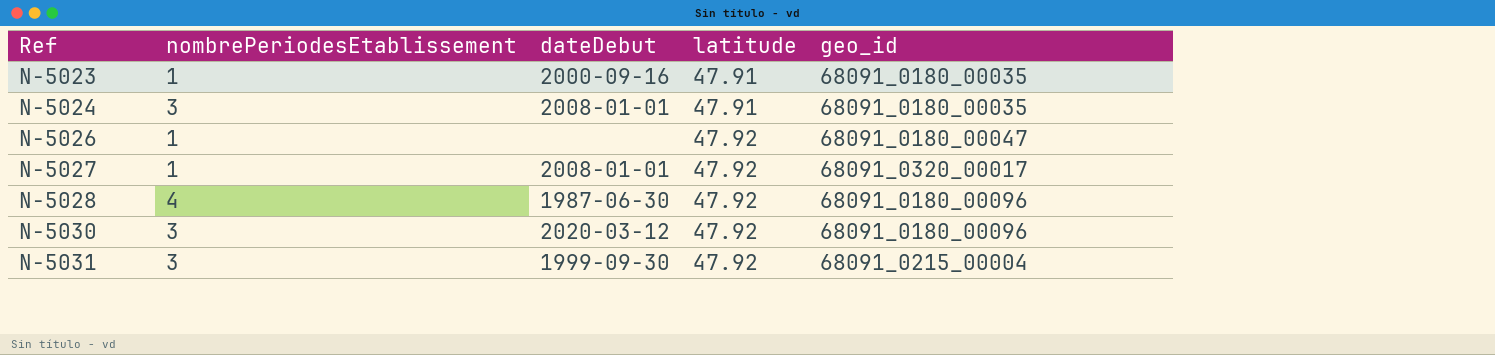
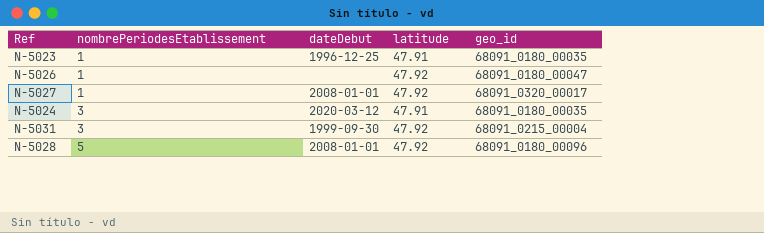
row order: Ref ascending -> nombrePeriodesEtablissement ascending
row N-5030: 3 | 2020-03-12 | 47.92 | 68091_0180_00096 -> none
N-5023 | dateDebut: 2000-09-16 -> 1996-12-25
N-5024 | dateDebut: 2008-01-01 -> 2020-03-12
N-5028 | nombrePeriodesEtablissement: 4 -> 5
N-5028 | dateDebut: 1987-06-30 -> 2008-01-01

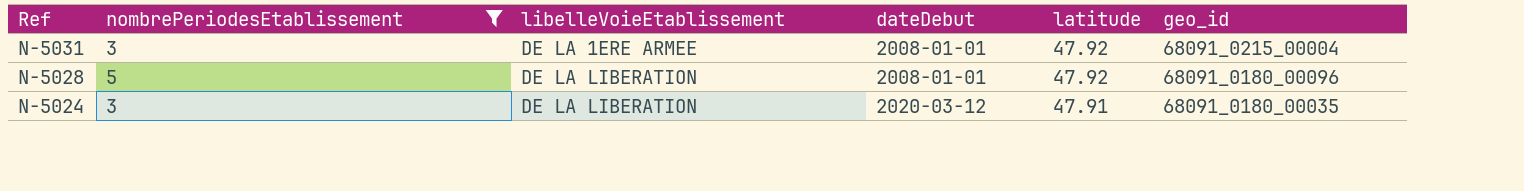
filter: none -> nombrePeriodesEtablissement != 1
row order: nombrePeriodesEtablissement ascending -> Ref descending
column libelleVoieEtablissement | position: none -> 3
N-5031 | dateDebut: 1999-09-30 -> 2008-01-01

